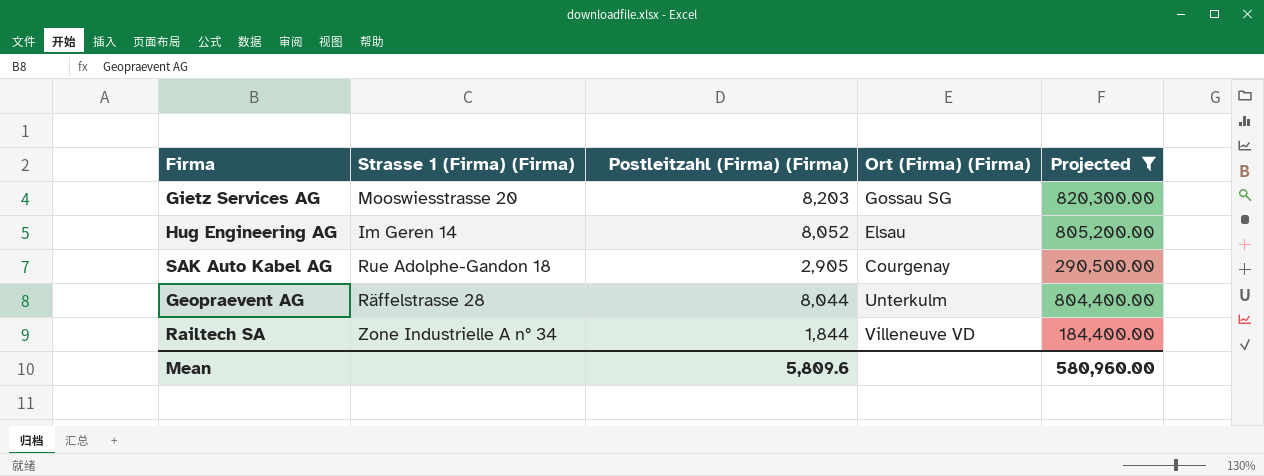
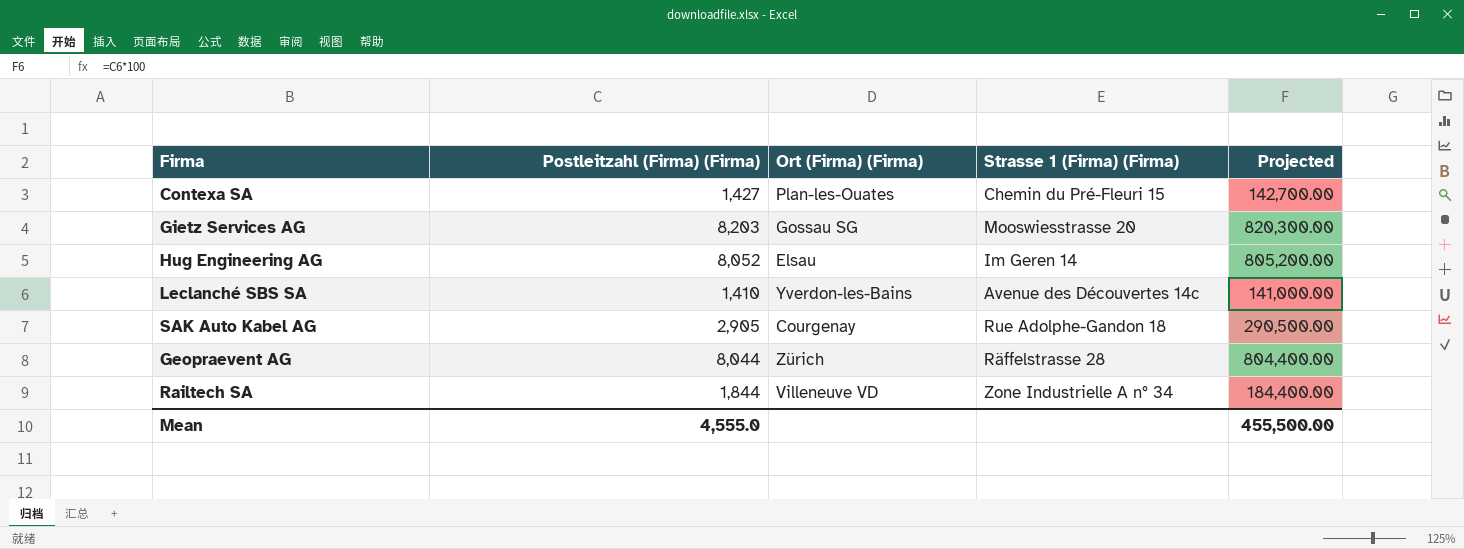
filter: Projected >= 184,400.00 -> none
column Strasse 1 (Firma) (Firma) | position: 2 -> 4
Geopraevent AG | Ort (Firma) (Firma): Unterkulm -> Zürich
Mean | Postleitzahl (Firma) (Firma): 5,809.6 -> 4,555.0
Mean | Projected: 580,960.00 -> 455,500.00

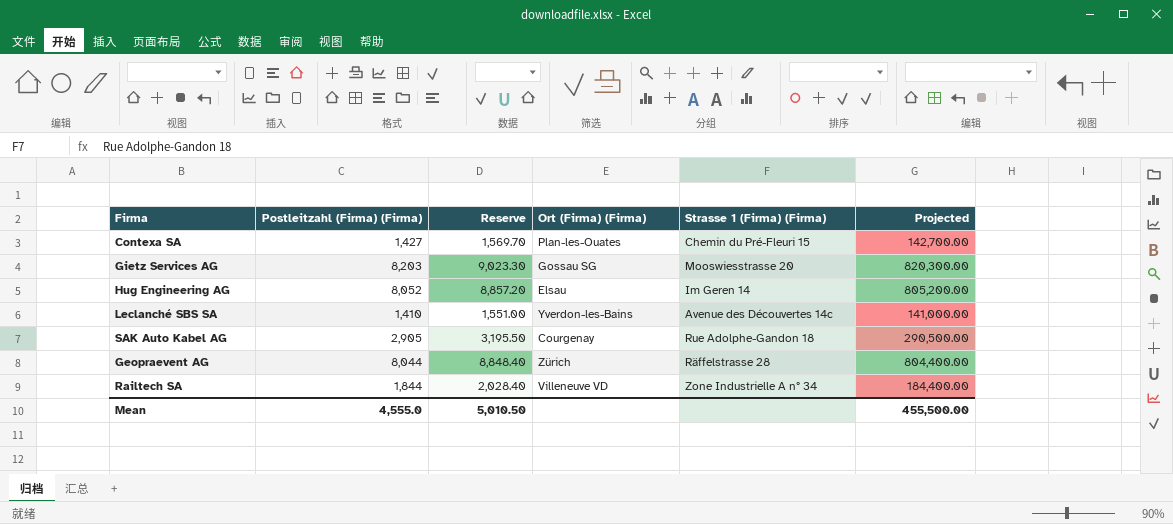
column Reserve | formula: none -> [Postleitzahl (Firma) (Firma)] * 1.1

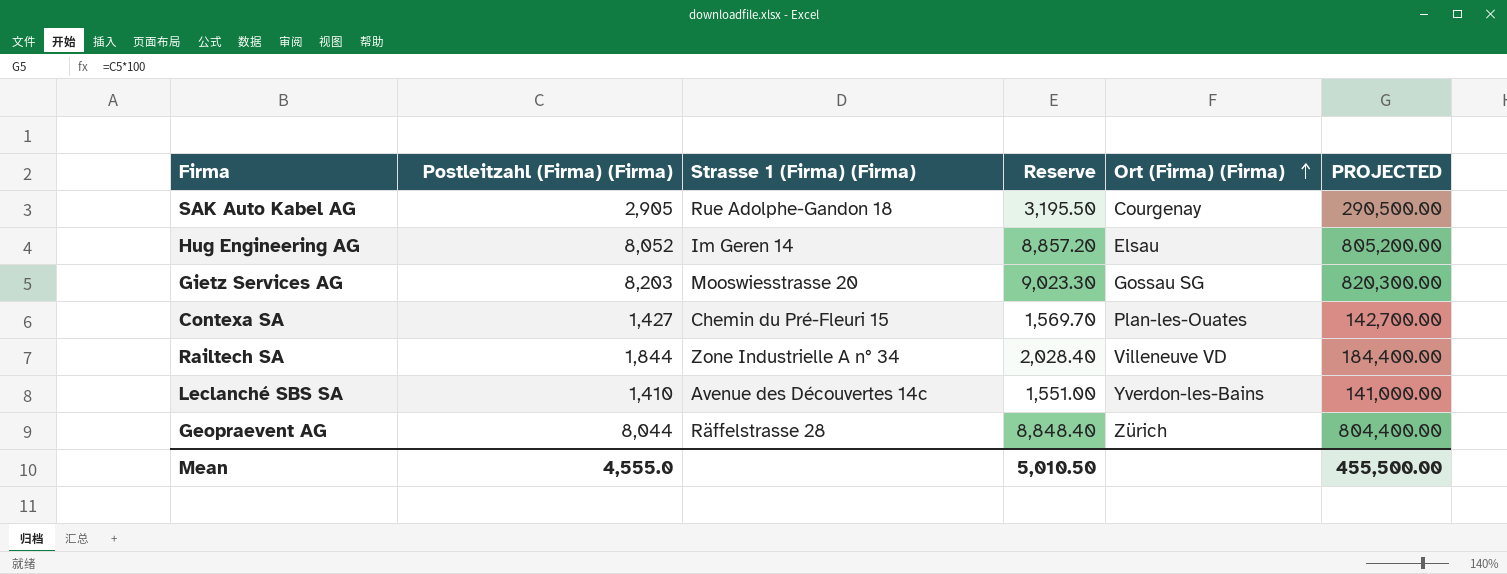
row order: none -> Ort (Firma) (Firma) ascending
column Strasse 1 (Firma) (Firma) | position: 5 -> 3
column name: Projected -> PROJECTED

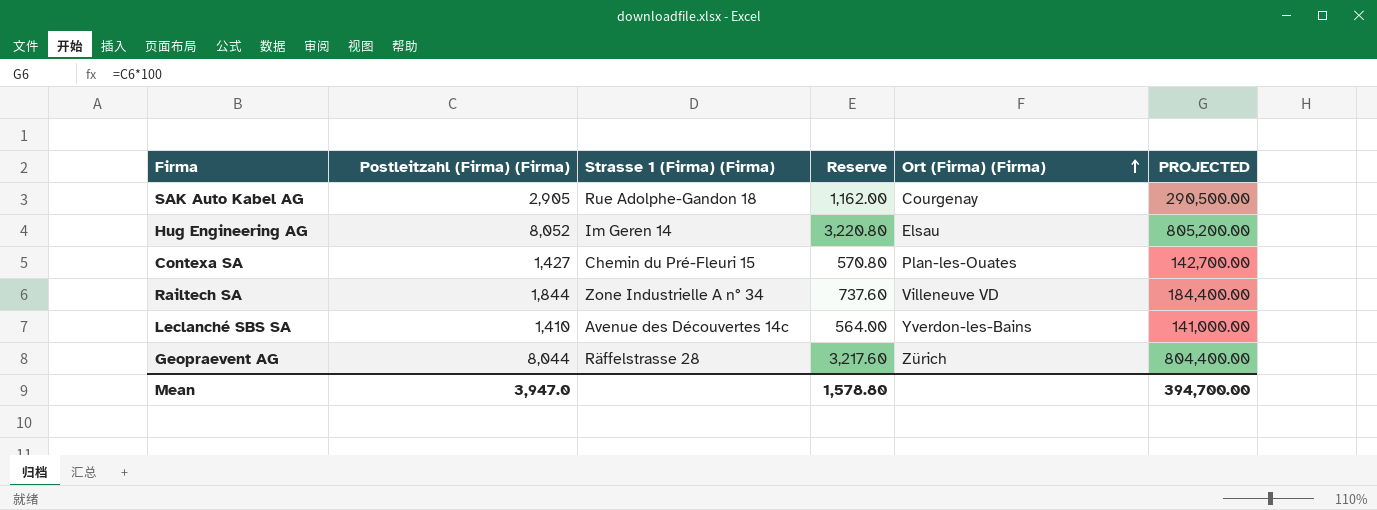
column Reserve | formula: [Postleitzahl (Firma) (Firma)] * 1.1 -> [Postleitzahl (Firma) (Firma)] * 0.4
row Gietz Services AG: 8,203 | Mooswiesstrasse 20 | 9,023.30 | Gossau SG | 820,300.00 -> none
Mean | Postleitzahl (Firma) (Firma): 4,555.0 -> 3,947.0
Mean | Reserve: 5,010.50 -> 1,578.80
Mean | PROJECTED: 455,500.00 -> 394,700.00

